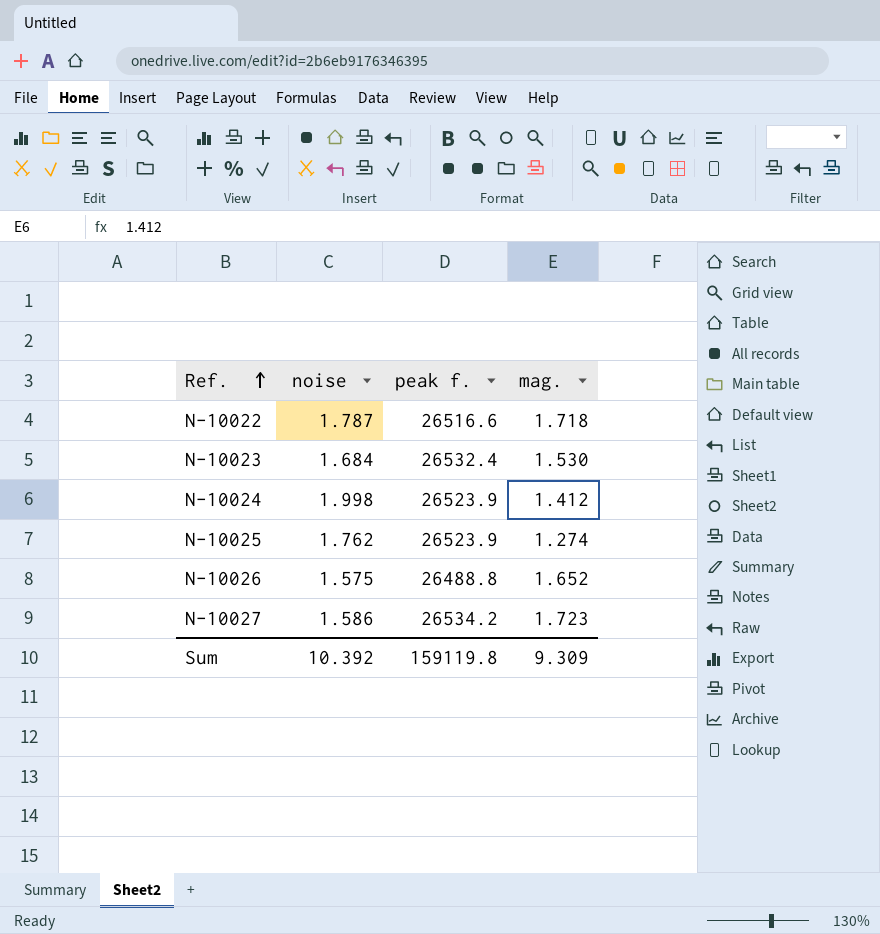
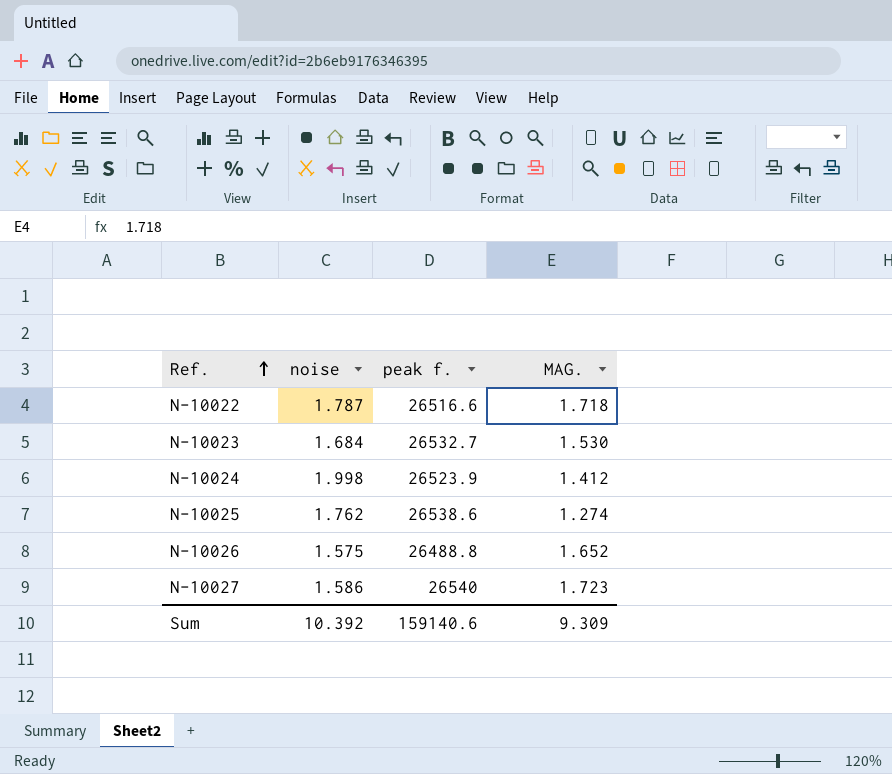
column name: mag. -> MAG.
N-10023 | peak f.: 26532.4 -> 26532.7
N-10025 | peak f.: 26523.9 -> 26538.6
N-10027 | peak f.: 26534.2 -> 26540
Sum | peak f.: 159119.8 -> 159140.6

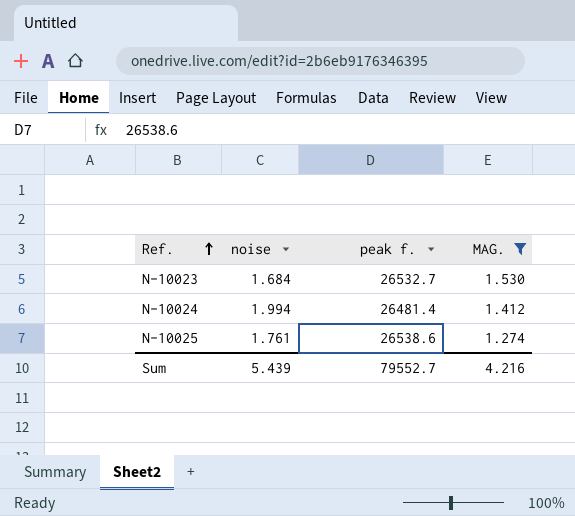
filter: none -> MAG. <= 1.530
N-10024 | noise: 1.998 -> 1.994
N-10024 | peak f.: 26523.9 -> 26481.4
N-10025 | noise: 1.762 -> 1.761
Sum | noise: 10.392 -> 5.439
Sum | peak f.: 159140.6 -> 79552.7
Sum | MAG.: 9.309 -> 4.216

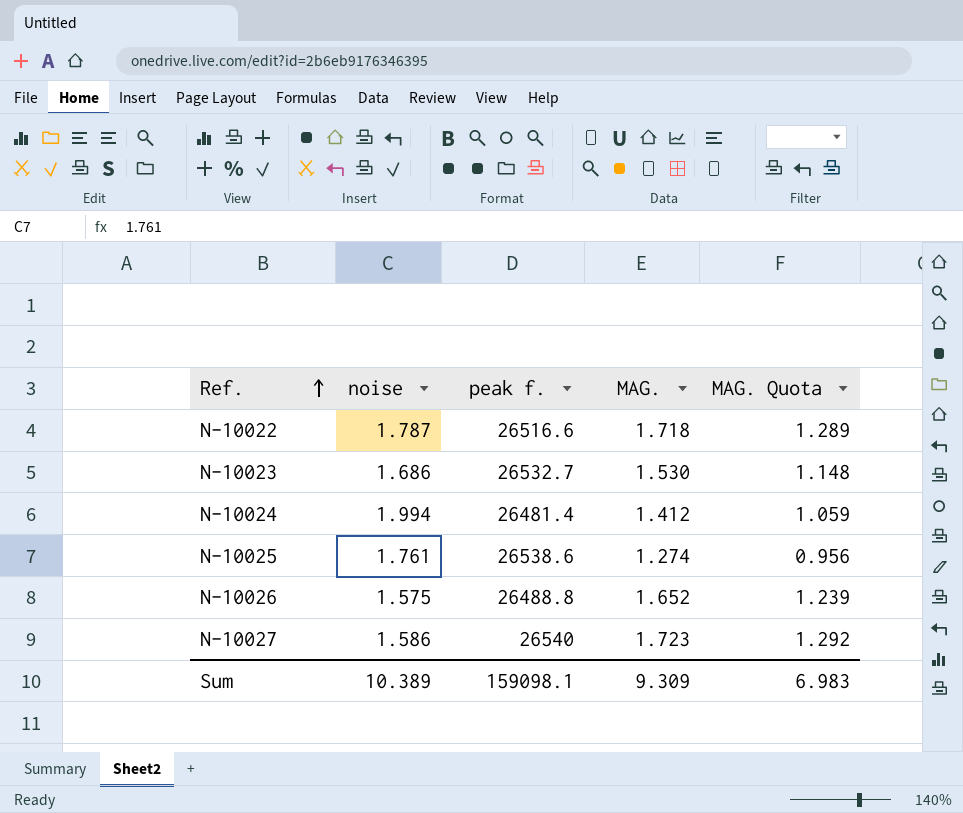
filter: MAG. <= 1.530 -> none
column MAG. Quota | formula: none -> [MAG.] * 0.75
N-10023 | noise: 1.684 -> 1.686
Sum | noise: 5.439 -> 10.389
Sum | peak f.: 79552.7 -> 159098.1
Sum | MAG.: 4.216 -> 9.309

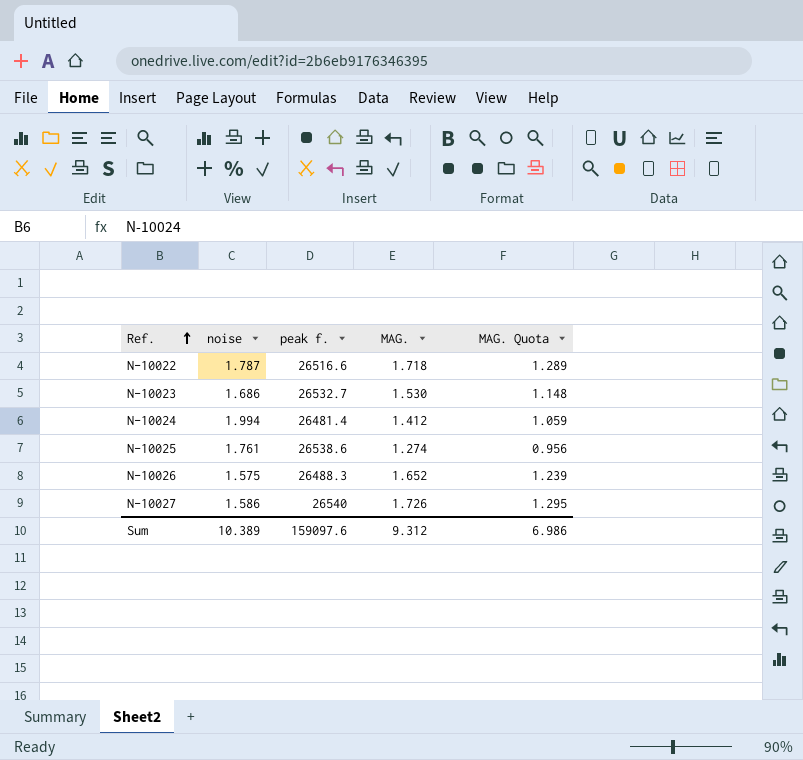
N-10026 | peak f.: 26488.8 -> 26488.3
N-10027 | MAG.: 1.723 -> 1.726
N-10027 | MAG. Quota: 1.292 -> 1.295
Sum | peak f.: 159098.1 -> 159097.6
Sum | MAG.: 9.309 -> 9.312
Sum | MAG. Quota: 6.983 -> 6.986

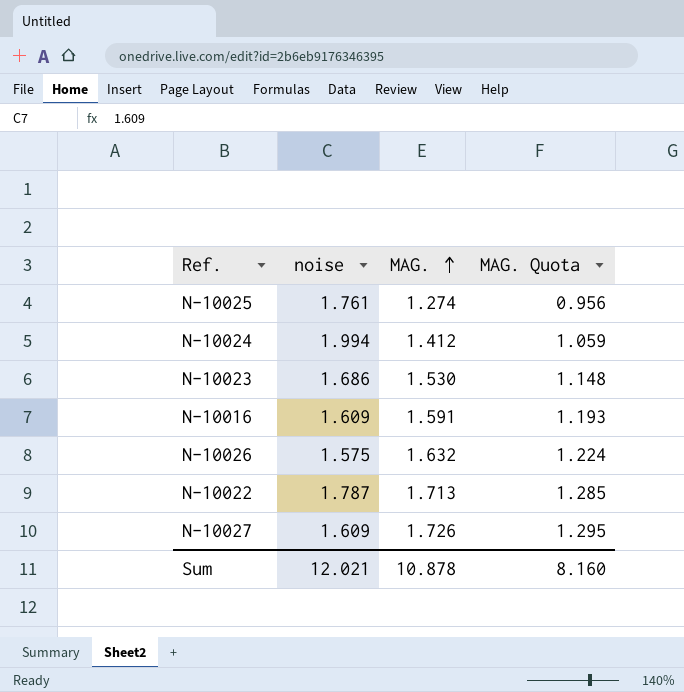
row order: Ref. ascending -> MAG. ascending
column peak f. | position: 3 -> none
row N-10016: none -> 1.609 | 1.591 | 1.193
N-10026 | MAG.: 1.652 -> 1.632
N-10026 | MAG. Quota: 1.239 -> 1.224
N-10022 | MAG.: 1.718 -> 1.713
N-10022 | MAG. Quota: 1.289 -> 1.285
N-10027 | noise: 1.586 -> 1.609
Sum | noise: 10.389 -> 12.021
Sum | MAG.: 9.312 -> 10.878
Sum | MAG. Quota: 6.986 -> 8.160

